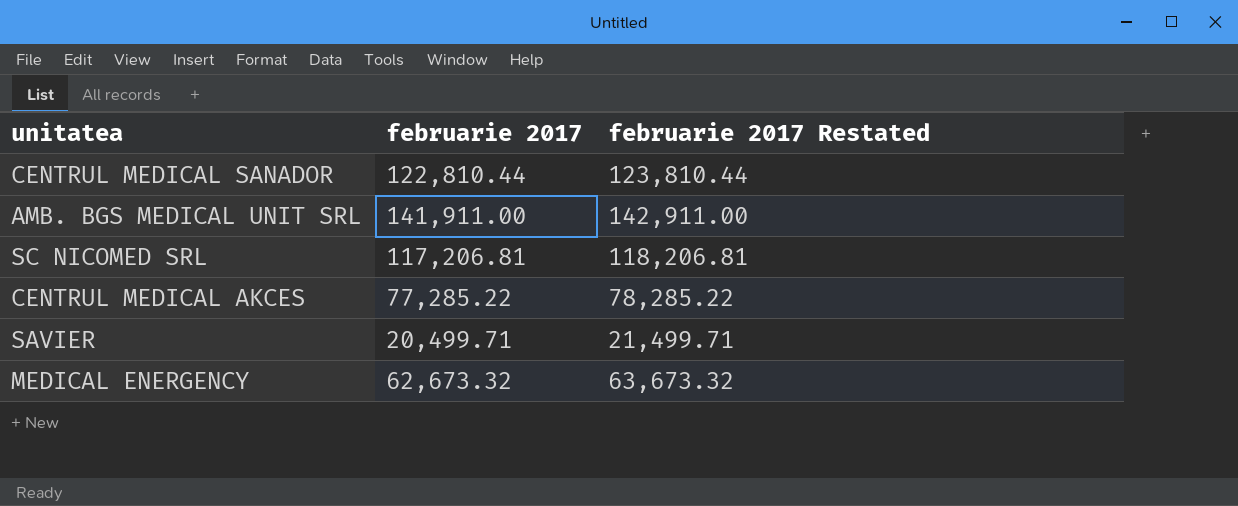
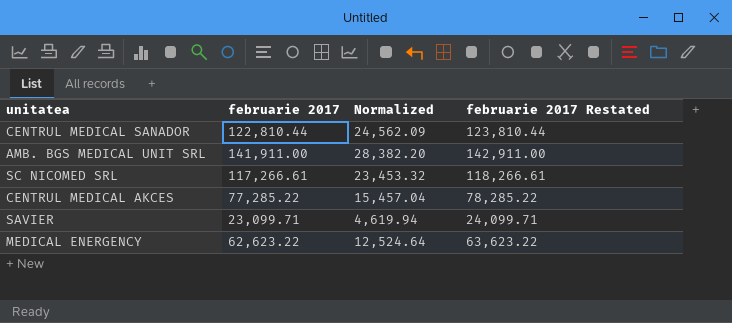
column Normalized | formula: none -> [februarie 2017] * 0.2
SC NICOMED SRL | februarie 2017: 117,206.81 -> 117,266.61
SC NICOMED SRL | februarie 2017 Restated: 118,206.81 -> 118,266.61
SAVIER | februarie 2017: 20,499.71 -> 23,099.71
SAVIER | februarie 2017 Restated: 21,499.71 -> 24,099.71
MEDICAL ENERGENCY | februarie 2017: 62,673.32 -> 62,623.22
MEDICAL ENERGENCY | februarie 2017 Restated: 63,673.32 -> 63,623.22

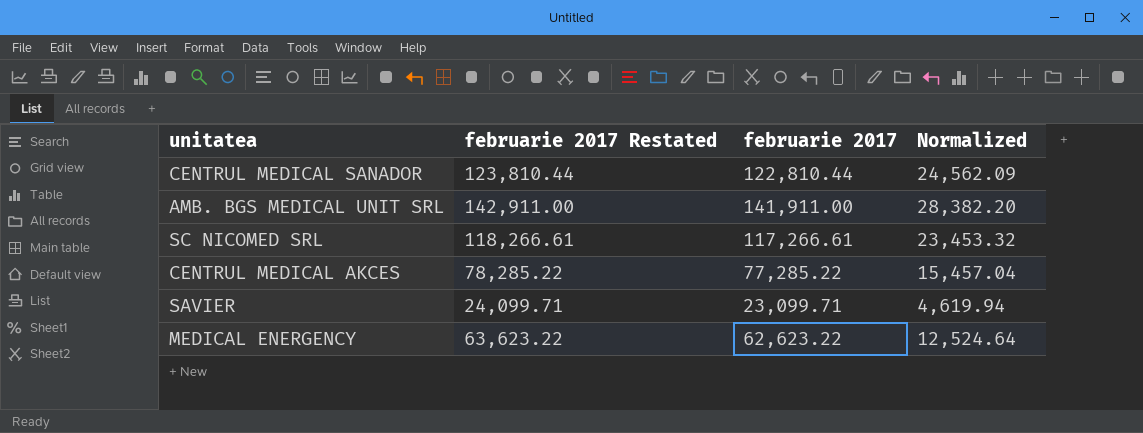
column februarie 2017 Restated | position: 4 -> 2

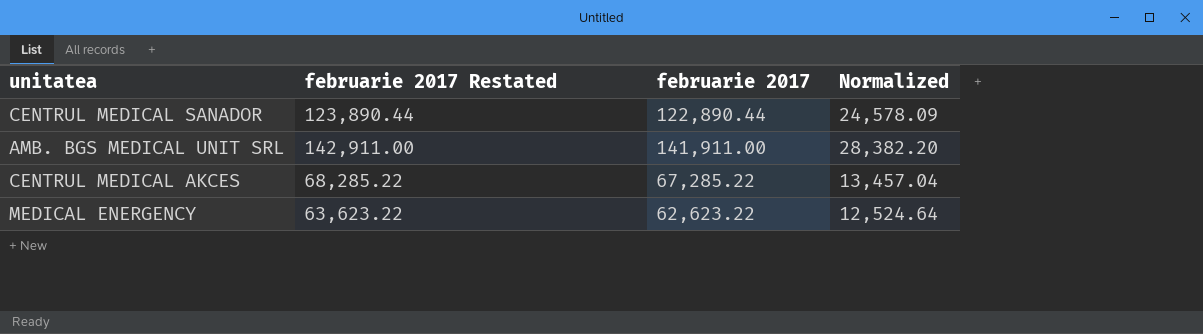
row SC NICOMED SRL: 118,266.61 | 117,266.61 | 23,453.32 -> none
row SAVIER: 24,099.71 | 23,099.71 | 4,619.94 -> none
CENTRUL MEDICAL SANADOR | februarie 2017 Restated: 123,810.44 -> 123,890.44
CENTRUL MEDICAL SANADOR | februarie 2017: 122,810.44 -> 122,890.44
CENTRUL MEDICAL SANADOR | Normalized: 24,562.09 -> 24,578.09
CENTRUL MEDICAL AKCES | februarie 2017 Restated: 78,285.22 -> 68,285.22
CENTRUL MEDICAL AKCES | februarie 2017: 77,285.22 -> 67,285.22
CENTRUL MEDICAL AKCES | Normalized: 15,457.04 -> 13,457.04

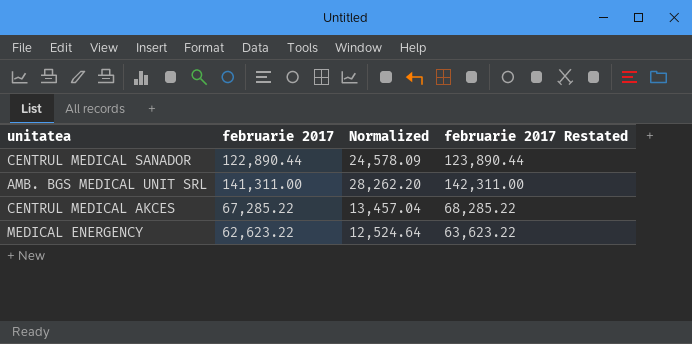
column februarie 2017 Restated | position: 2 -> 4
AMB. BGS MEDICAL UNIT SRL | februarie 2017: 141,911.00 -> 141,311.00
AMB. BGS MEDICAL UNIT SRL | Normalized: 28,382.20 -> 28,262.20
AMB. BGS MEDICAL UNIT SRL | februarie 2017 Restated: 142,911.00 -> 142,311.00

